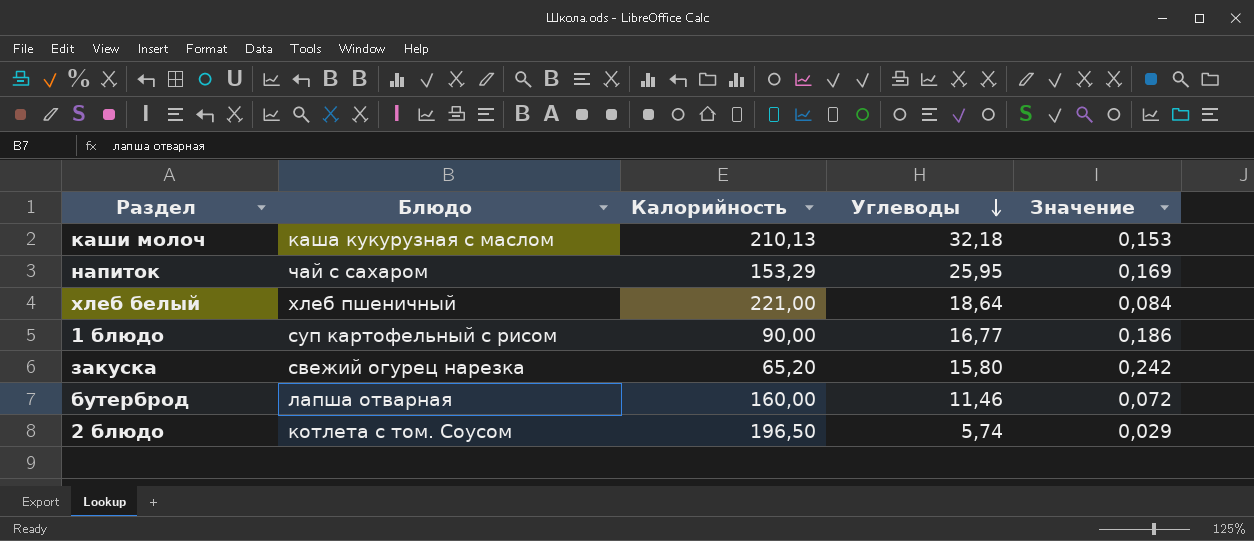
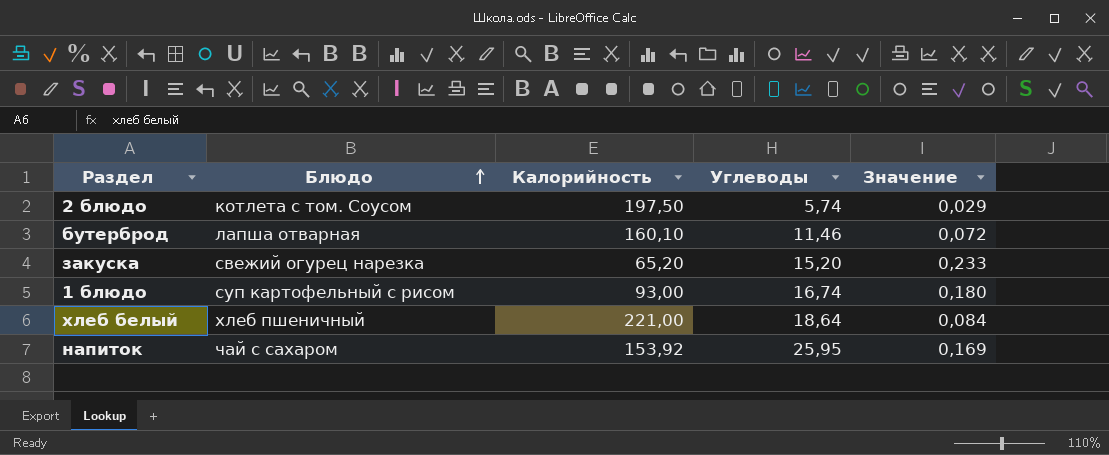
row order: Углеводы descending -> Блюдо ascending
row каши молоч: каша кукурузная с маслом | 210,13 | 32,18 | 0,153 -> none
2 блюдо | Калорийность: 196,50 -> 197,50
бутерброд | Калорийность: 160,00 -> 160,10
закуска | Углеводы: 15,80 -> 15,20
закуска | Значение: 0,242 -> 0,233
1 блюдо | Калорийность: 90,00 -> 93,00
1 блюдо | Углеводы: 16,77 -> 16,74
1 блюдо | Значение: 0,186 -> 0,180
напиток | Калорийность: 153,29 -> 153,92

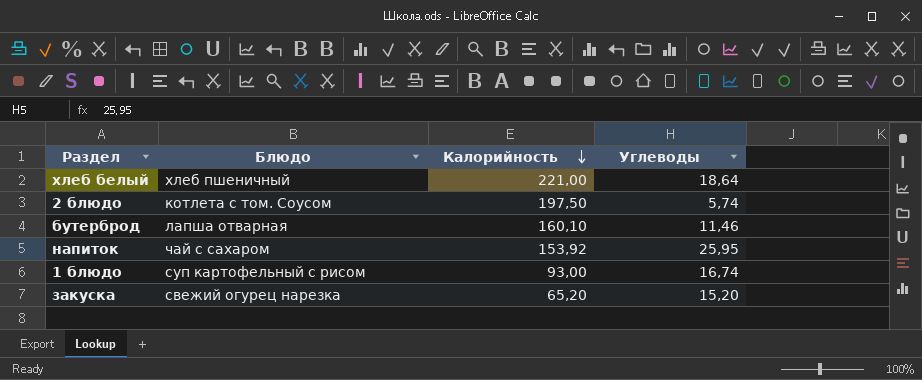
row order: Блюдо ascending -> Калорийность descending
column Значение | formula: [Углеводы] / [Калорийность] -> none

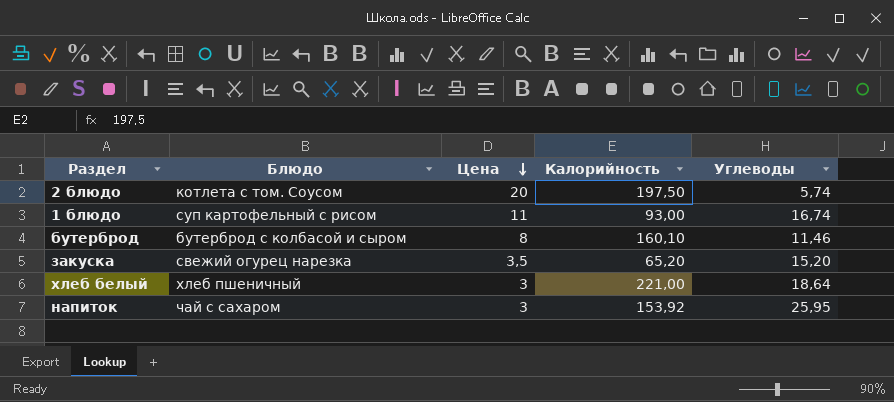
row order: Калорийность descending -> Цена descending
column Цена | position: none -> 3
бутерброд | Блюдо: лапша отварная -> бутерброд с колбасой и сыром

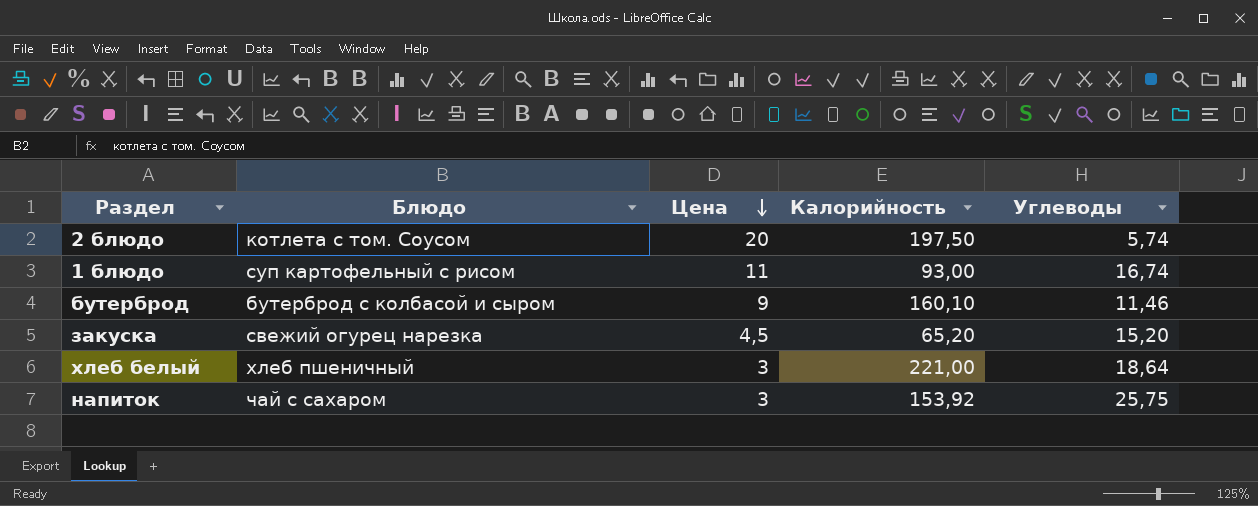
бутерброд | Цена: 8 -> 9
закуска | Цена: 3,5 -> 4,5
напиток | Углеводы: 25,95 -> 25,75

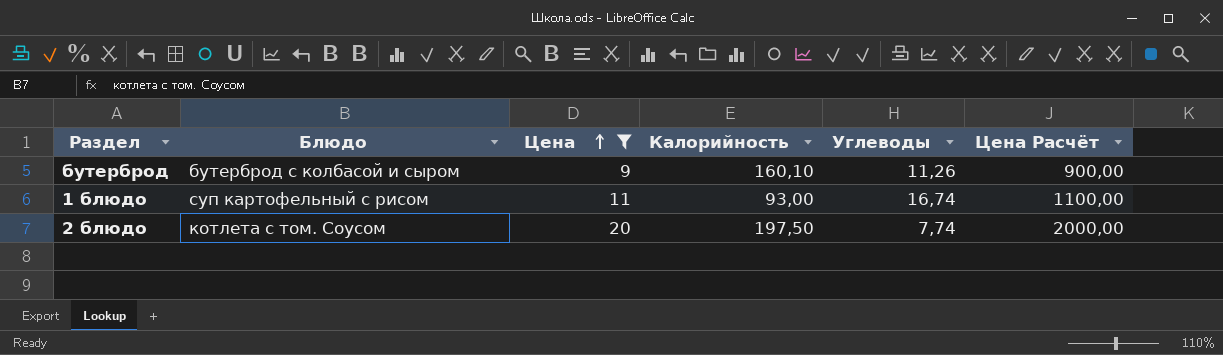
filter: none -> Цена >= 9
row order: Цена descending -> Цена ascending
column Цена Расчёт | formula: none -> [Цена] * 100
бутерброд | Углеводы: 11,46 -> 11,26
2 блюдо | Углеводы: 5,74 -> 7,74

